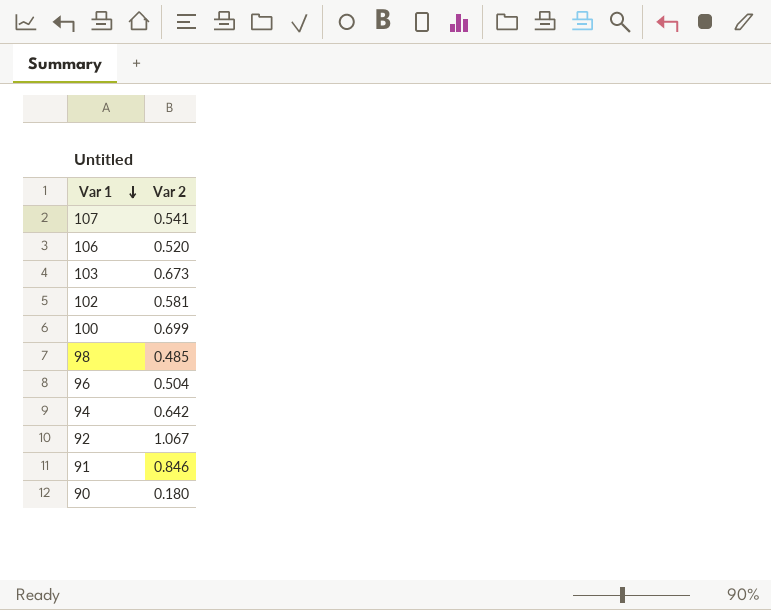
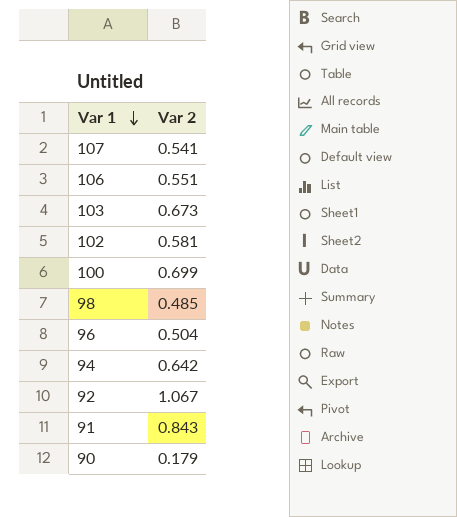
106 | Var 2: 0.520 -> 0.551
91 | Var 2: 0.846 -> 0.843
90 | Var 2: 0.180 -> 0.179

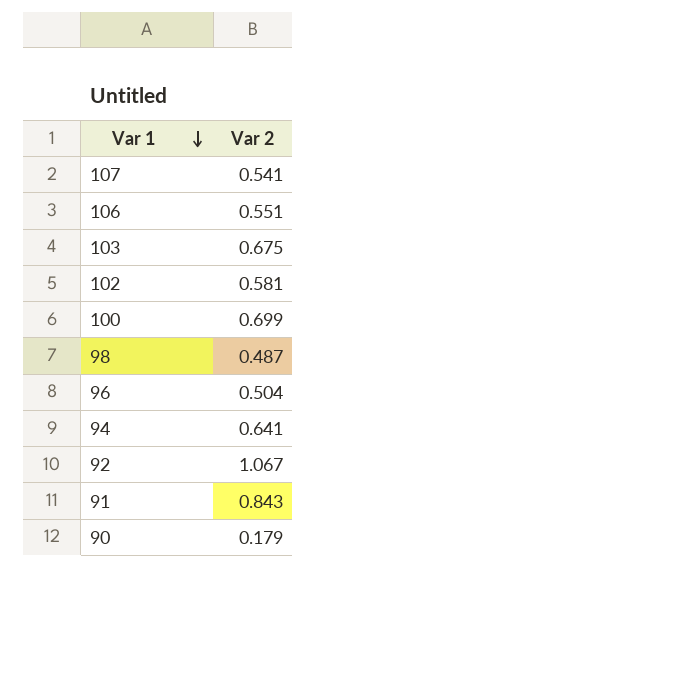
103 | Var 2: 0.673 -> 0.675
98 | Var 2: 0.485 -> 0.487
94 | Var 2: 0.642 -> 0.641

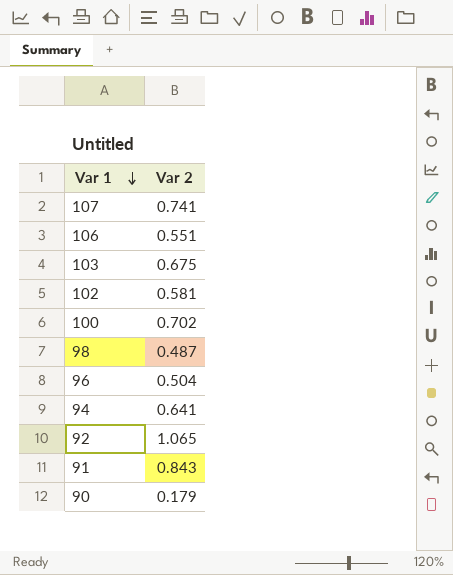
107 | Var 2: 0.541 -> 0.741
100 | Var 2: 0.699 -> 0.702
92 | Var 2: 1.067 -> 1.065

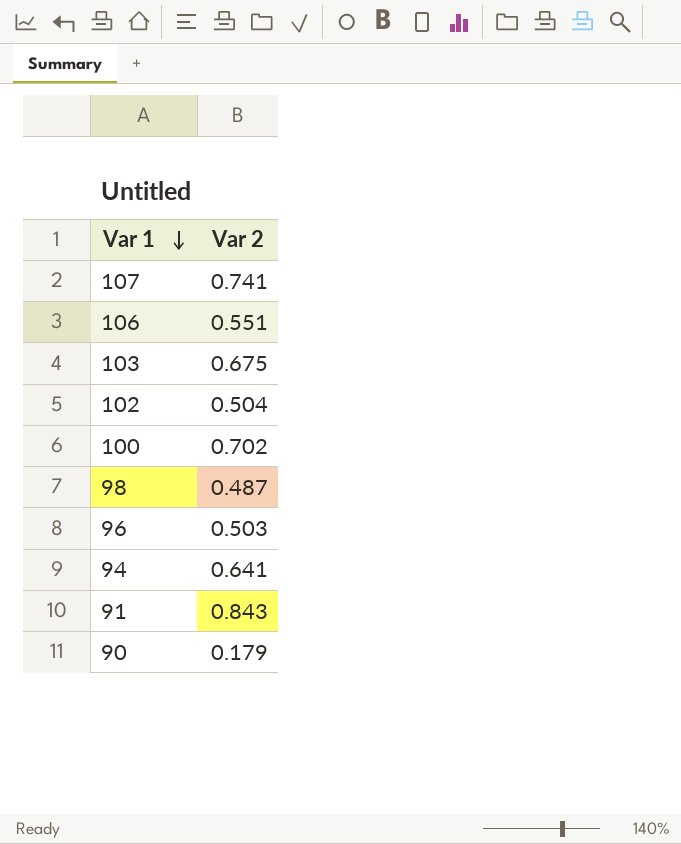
row 92: 1.065 -> none
102 | Var 2: 0.581 -> 0.504
96 | Var 2: 0.504 -> 0.503

